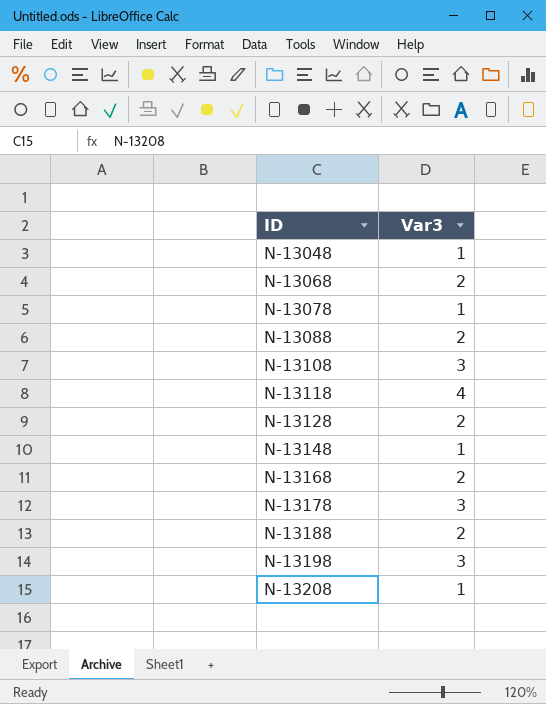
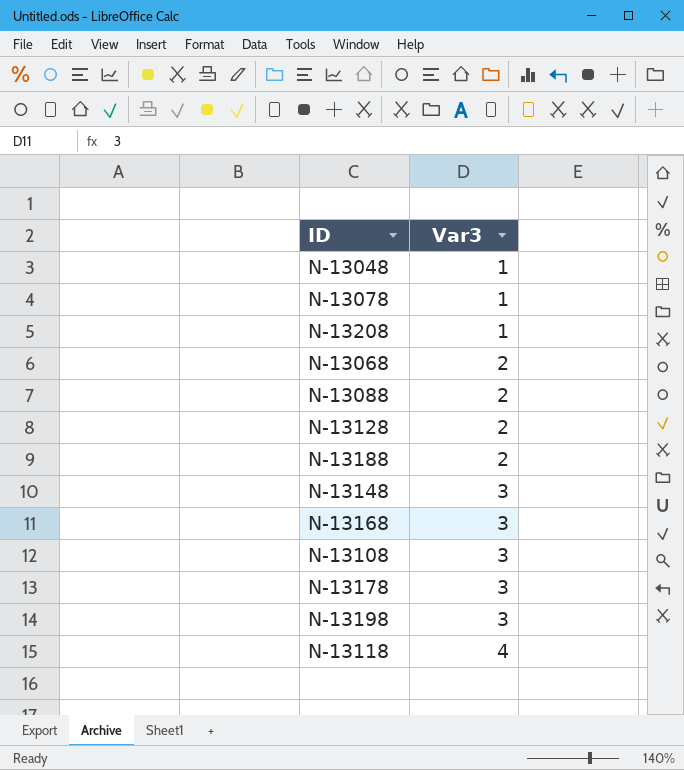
row order: ID ascending -> Var3 ascending
N-13148 | Var3: 1 -> 3
N-13168 | Var3: 2 -> 3

